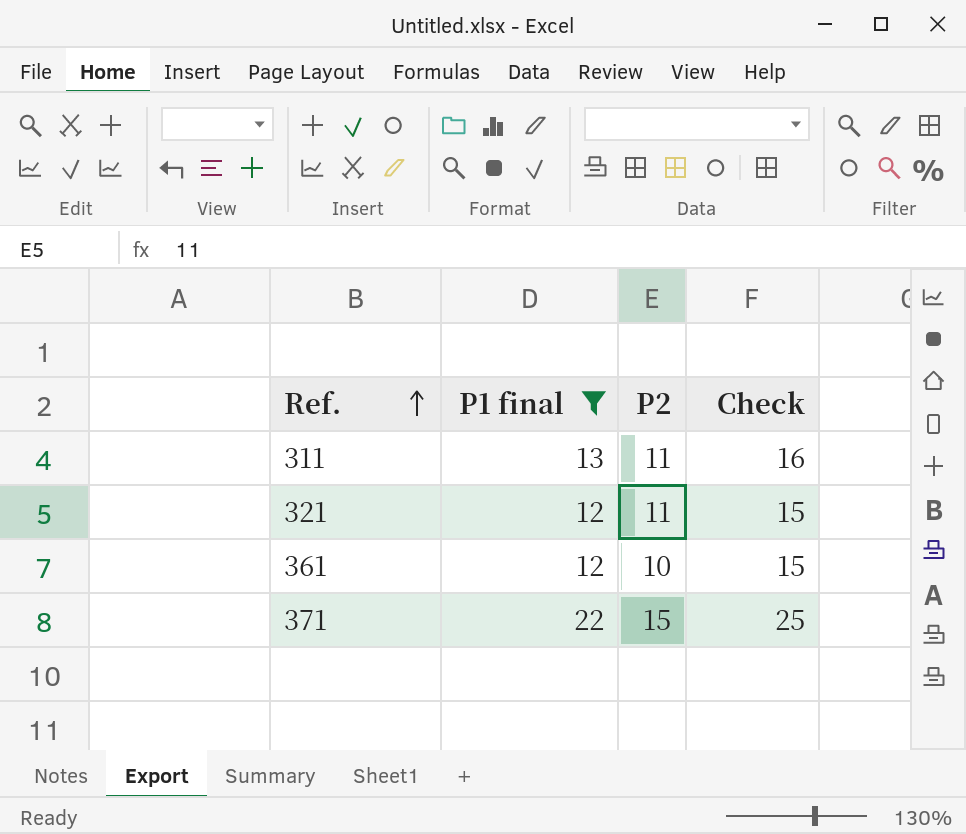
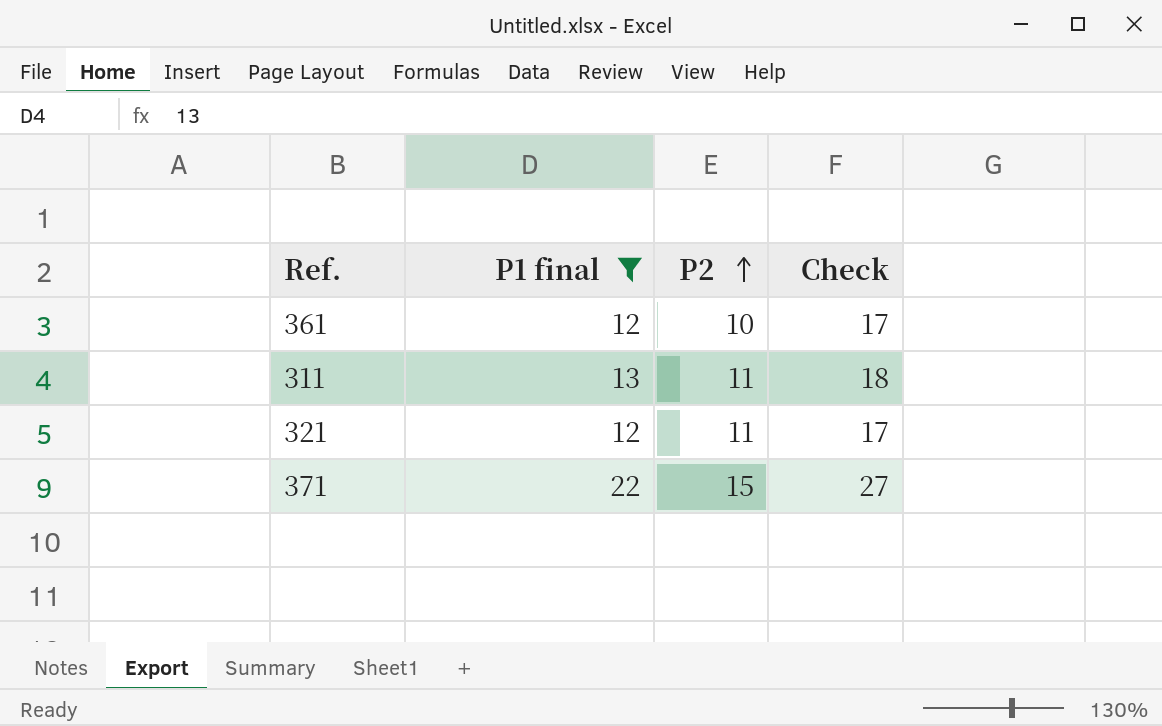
row order: Ref. ascending -> P2 ascending
column Check | formula: [P1 final] + 3 -> [P1 final] + 5

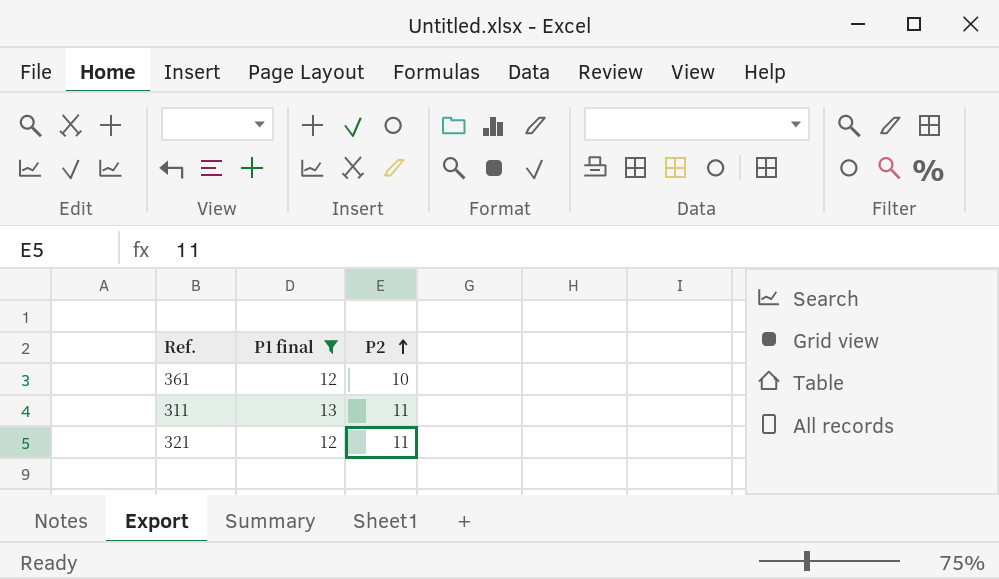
column Check | formula: [P1 final] + 5 -> none
row 371: 22 | 15 | 27 -> none

